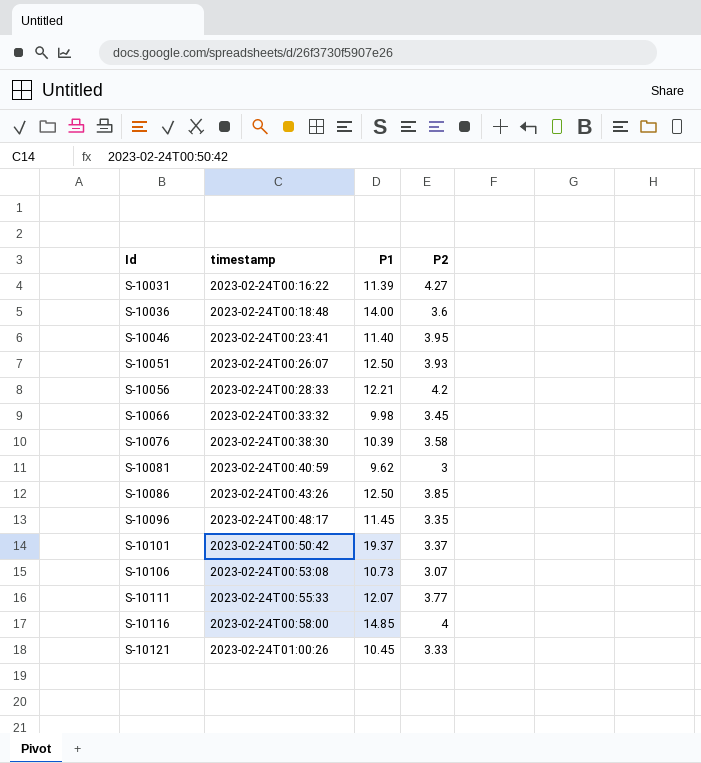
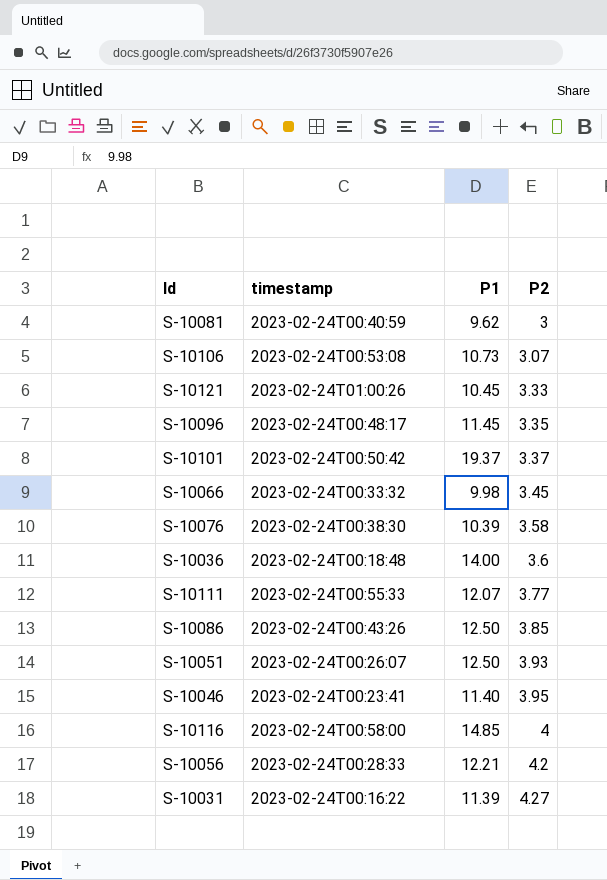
row order: Id ascending -> P2 ascending

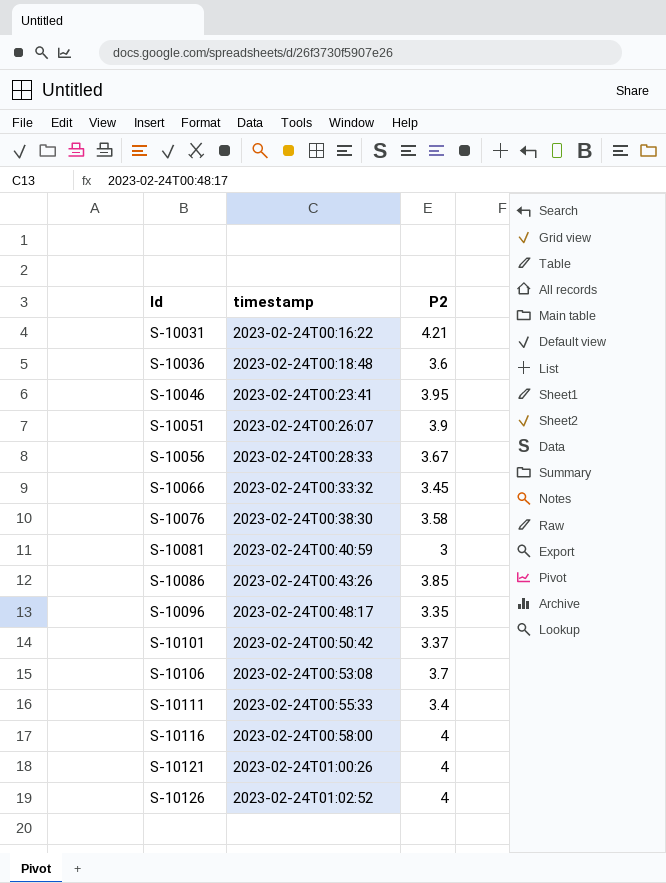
row order: P2 ascending -> Id ascending
column P1 | position: 3 -> none
S-10031 | P2: 4.27 -> 4.21
S-10051 | P2: 3.93 -> 3.9
S-10056 | P2: 4.2 -> 3.67
S-10106 | P2: 3.07 -> 3.7
S-10111 | P2: 3.77 -> 3.4
S-10121 | P2: 3.33 -> 4
row S-10126: none -> 2023-02-24T01:02:52 | 4

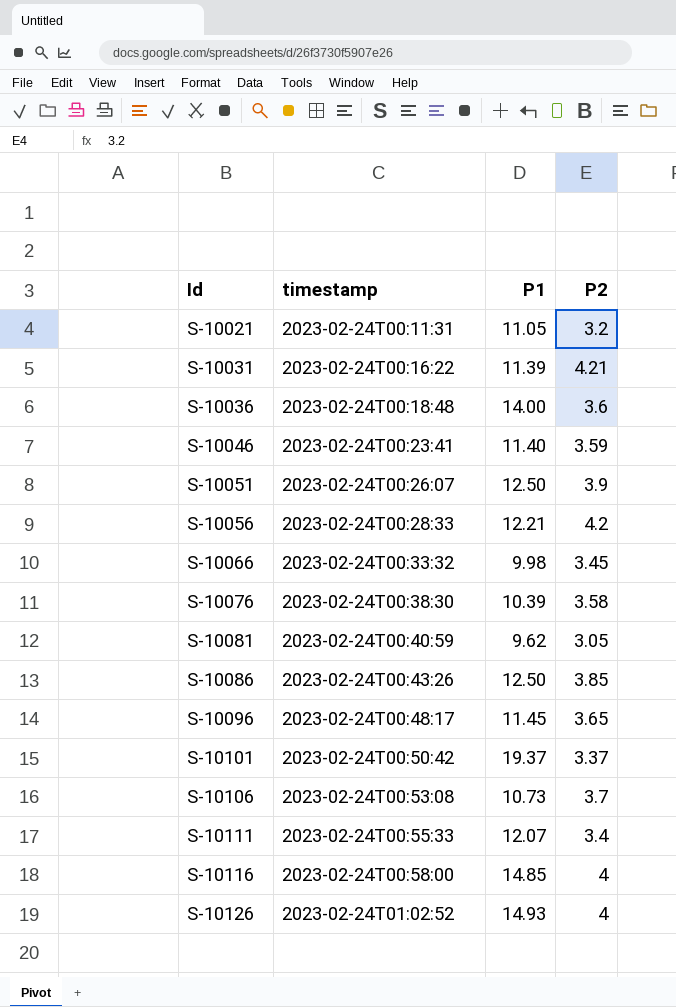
column P1 | position: none -> 3
row S-10121: 2023-02-24T01:00:26 | 4 -> none
row S-10021: none -> 2023-02-24T00:11:31 | 11.05 | 3.2
S-10046 | P2: 3.95 -> 3.59
S-10056 | P2: 3.67 -> 4.2
S-10081 | P2: 3 -> 3.05
S-10096 | P2: 3.35 -> 3.65

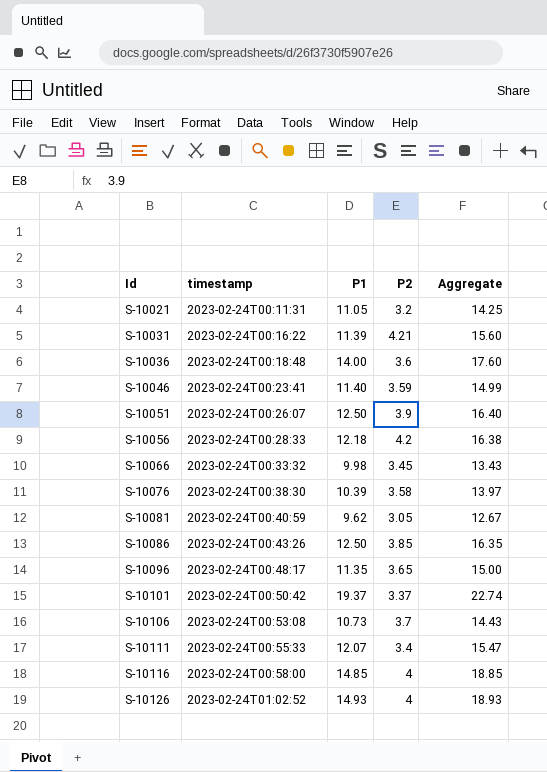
column Aggregate | formula: none -> [P1] + [P2]
S-10056 | P1: 12.21 -> 12.18
S-10096 | P1: 11.45 -> 11.35

